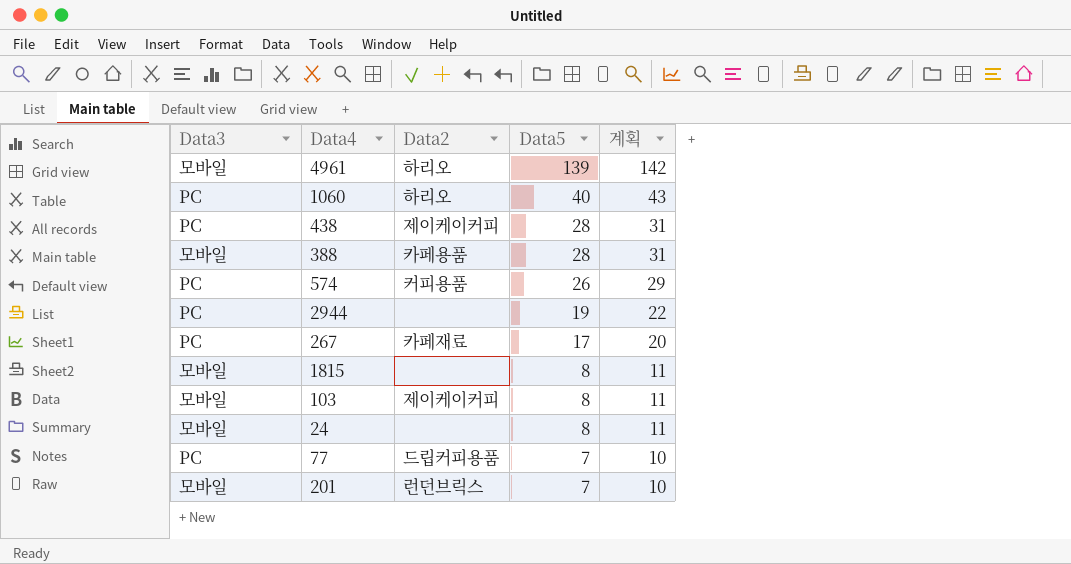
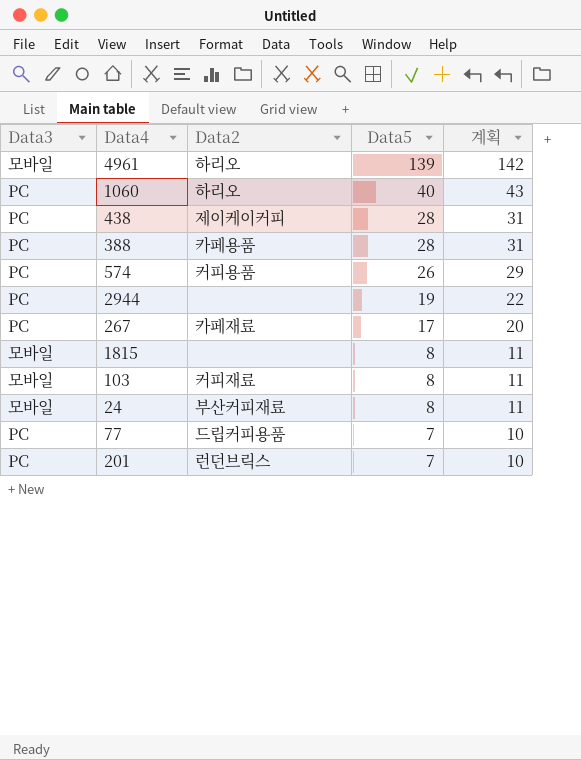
388 | Data3: 모바일 -> PC
103 | Data2: 제이케이커피 -> 커피재료
24 | Data2: none -> 부산커피재료
201 | Data3: 모바일 -> PC

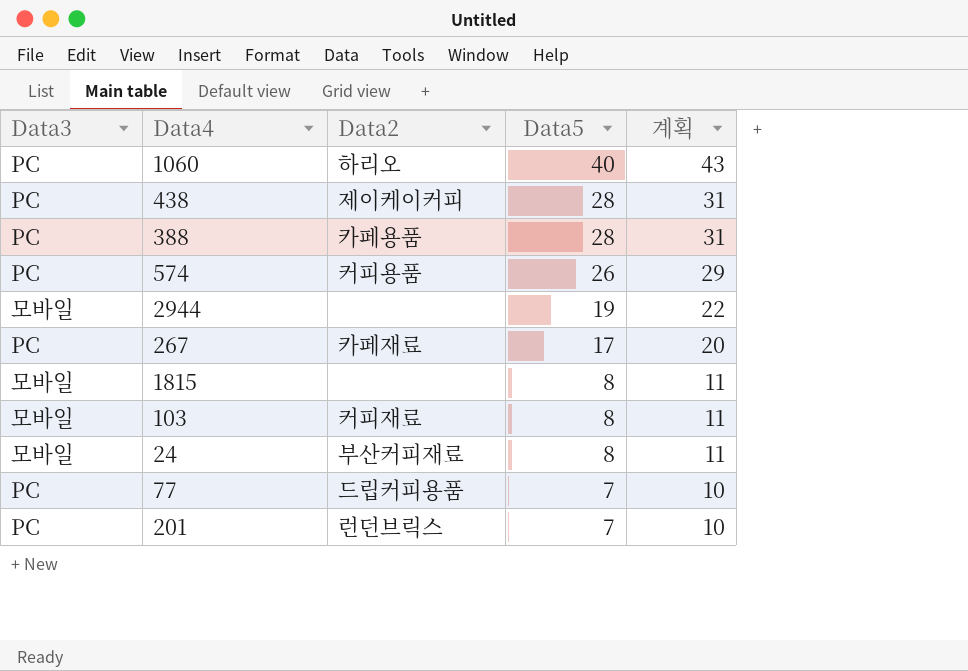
row 4961: 모바일 | 하리오 | 139 | 142 -> none
2944 | Data3: PC -> 모바일

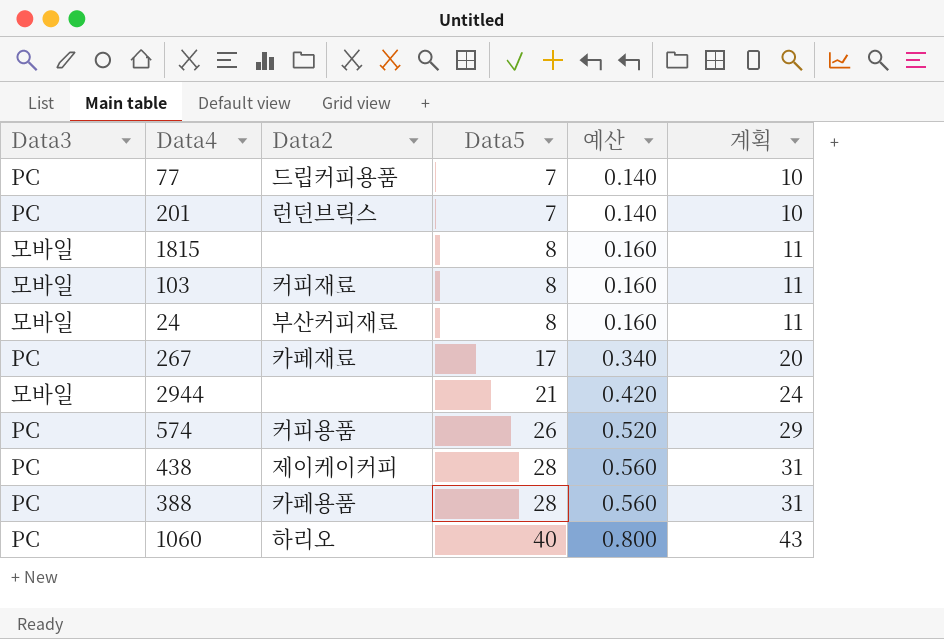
row order: Data5 descending -> Data5 ascending
column 예산 | formula: none -> [Data5] * 0.02
2944 | Data5: 19 -> 21
2944 | 계획: 22 -> 24

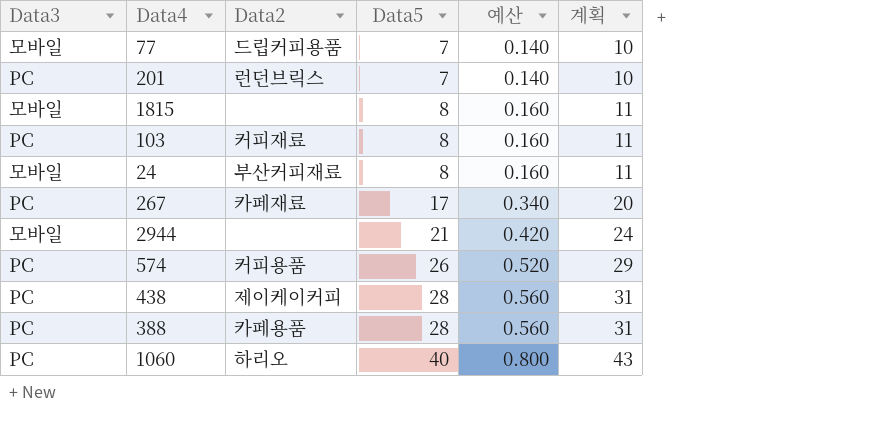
77 | Data3: PC -> 모바일
103 | Data3: 모바일 -> PC

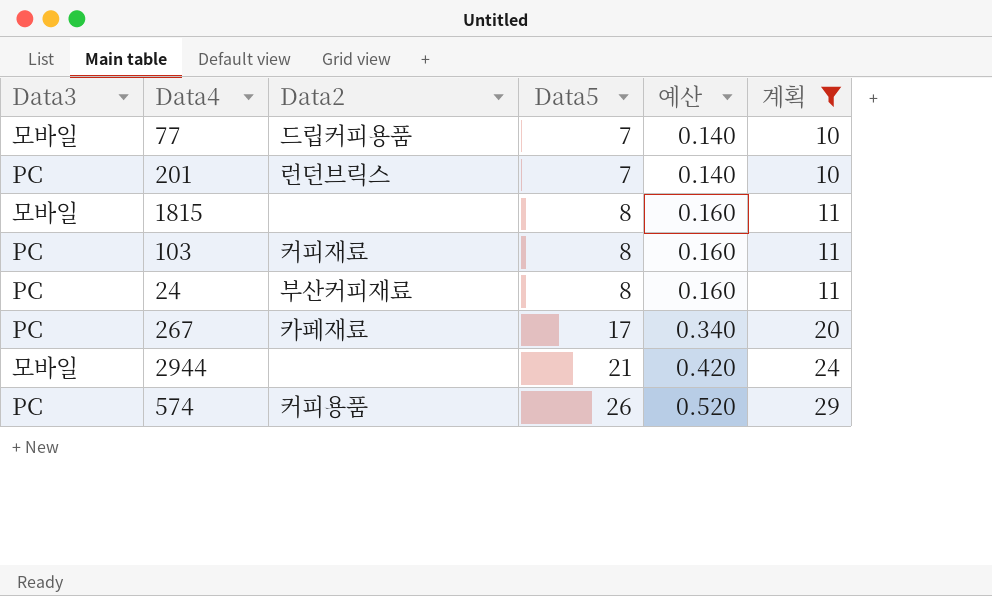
filter: none -> 계획 <= 29
24 | Data3: 모바일 -> PC

